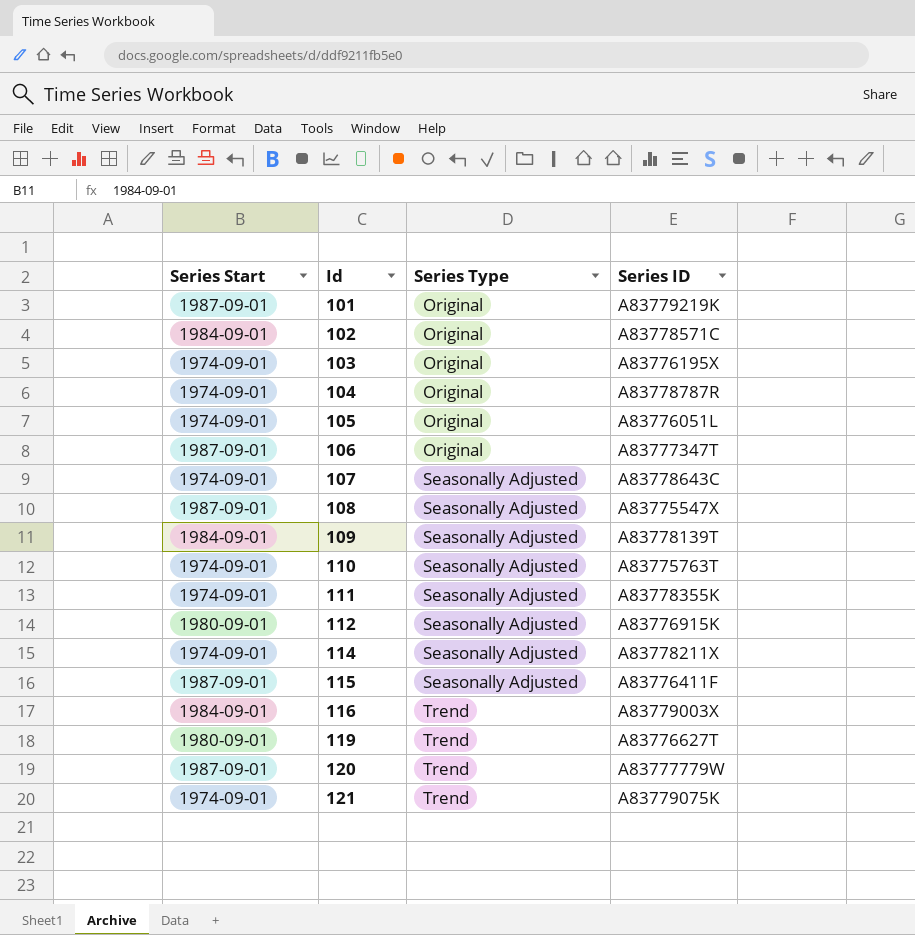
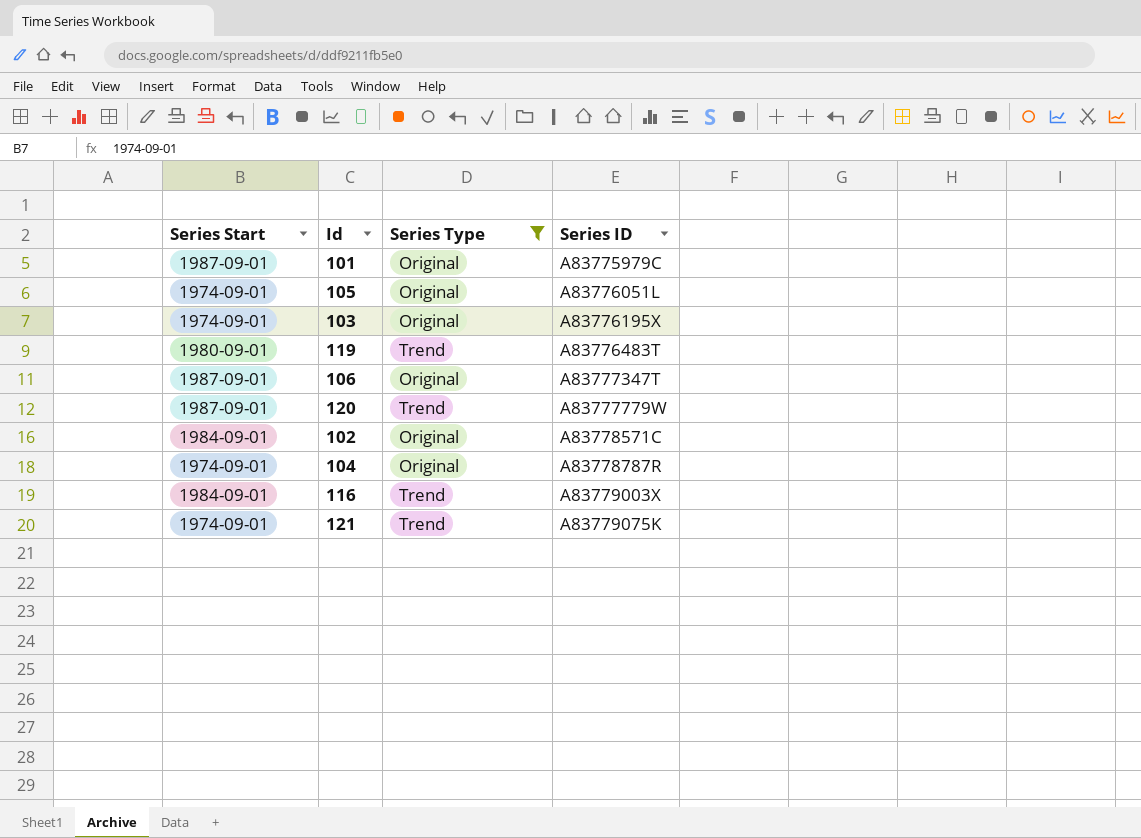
filter: none -> Series Type != Seasonally Adjusted
row order: Id ascending -> Series ID ascending
101 | Series ID: A83779219K -> A83775979C
119 | Series ID: A83776627T -> A83776483T

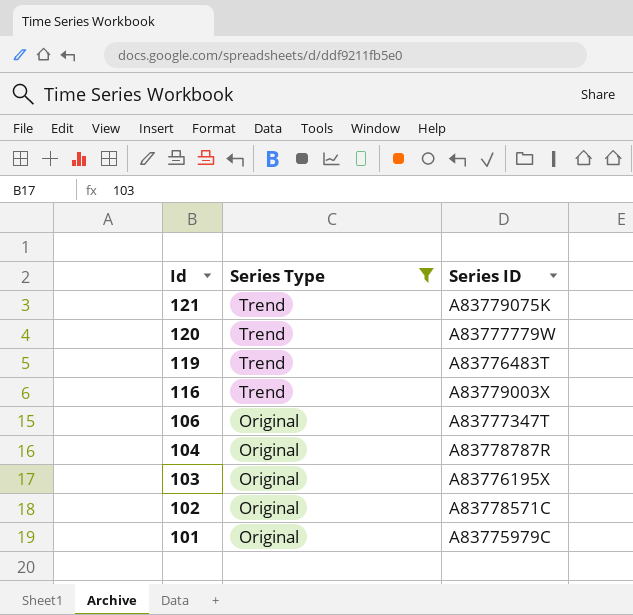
row order: Series ID ascending -> Id descending
column Series Start | position: 1 -> none
row 105: 1974-09-01 | Original | A83776051L -> none

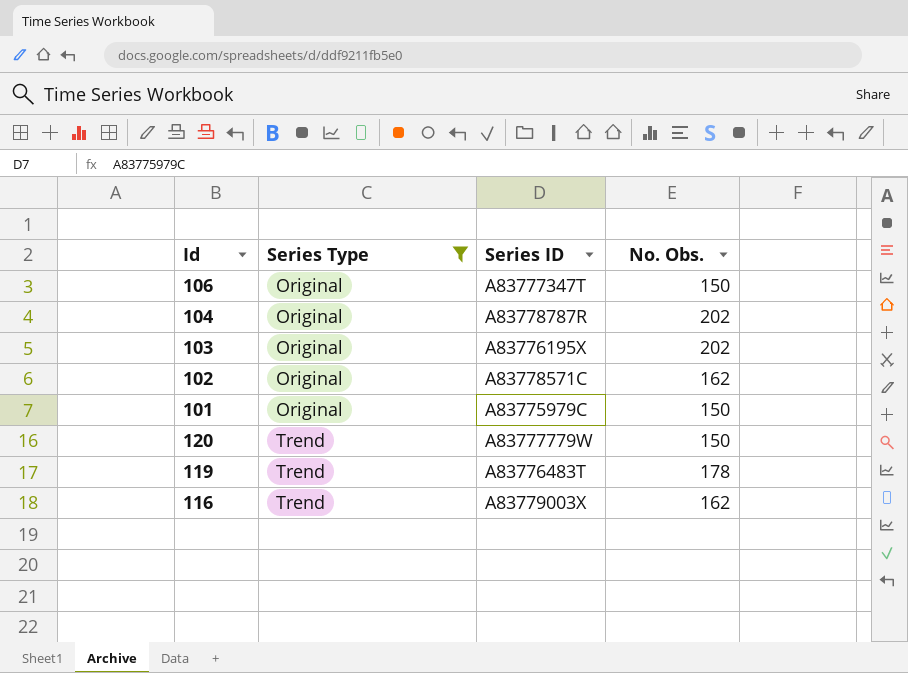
row order: Id descending -> Series Type ascending
column No. Obs. | position: none -> 4
row 121: Trend | A83779075K -> none

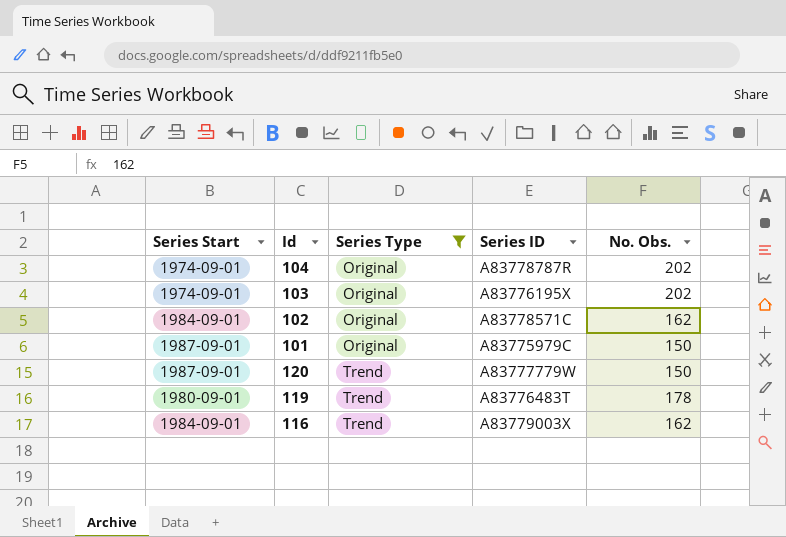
column Series Start | position: none -> 1
row 106: Original | A83777347T | 150 -> none

